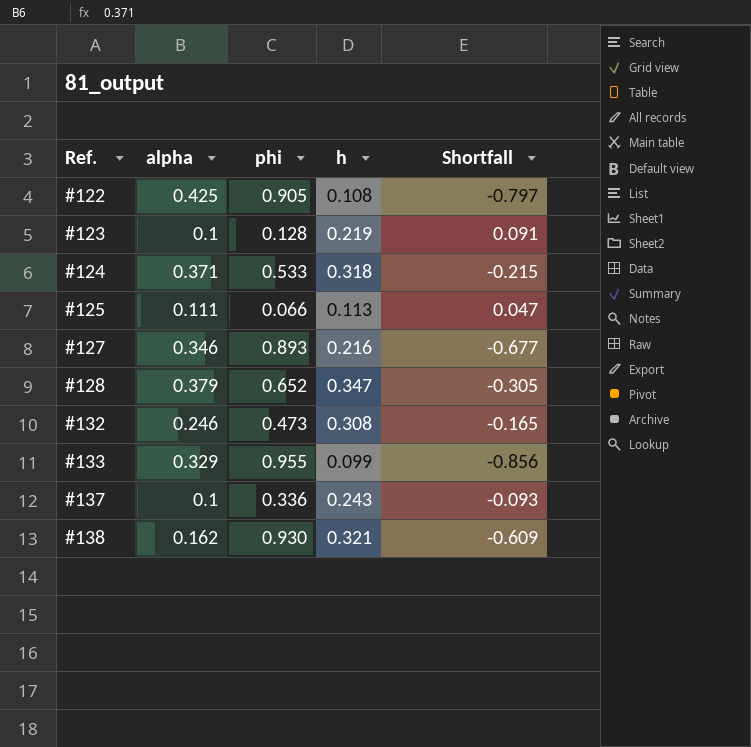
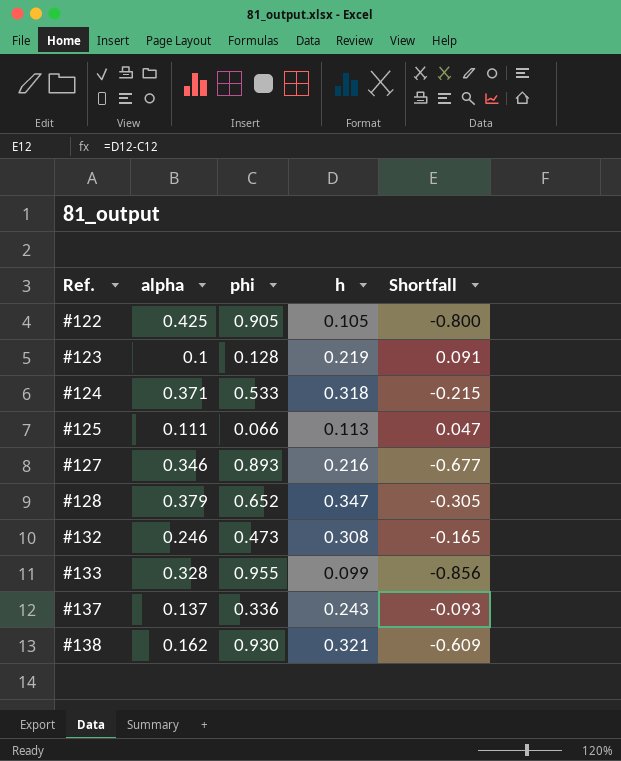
#122 | h: 0.108 -> 0.105
#122 | Shortfall: -0.797 -> -0.800
#133 | alpha: 0.329 -> 0.328
#137 | alpha: 0.1 -> 0.137

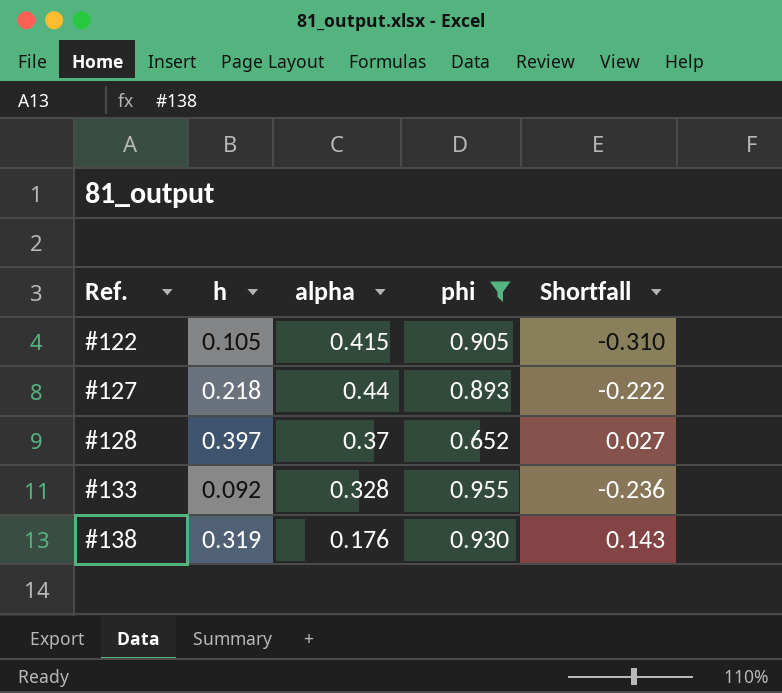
filter: none -> phi >= 0.652
column h | position: 4 -> 2
column Shortfall | formula: [h] - [phi] -> [h] - [alpha]
#122 | alpha: 0.425 -> 0.415
#127 | h: 0.216 -> 0.218
#127 | alpha: 0.346 -> 0.44
#128 | h: 0.347 -> 0.397
#128 | alpha: 0.379 -> 0.37
#133 | h: 0.099 -> 0.092
#138 | h: 0.321 -> 0.319
#138 | alpha: 0.162 -> 0.176

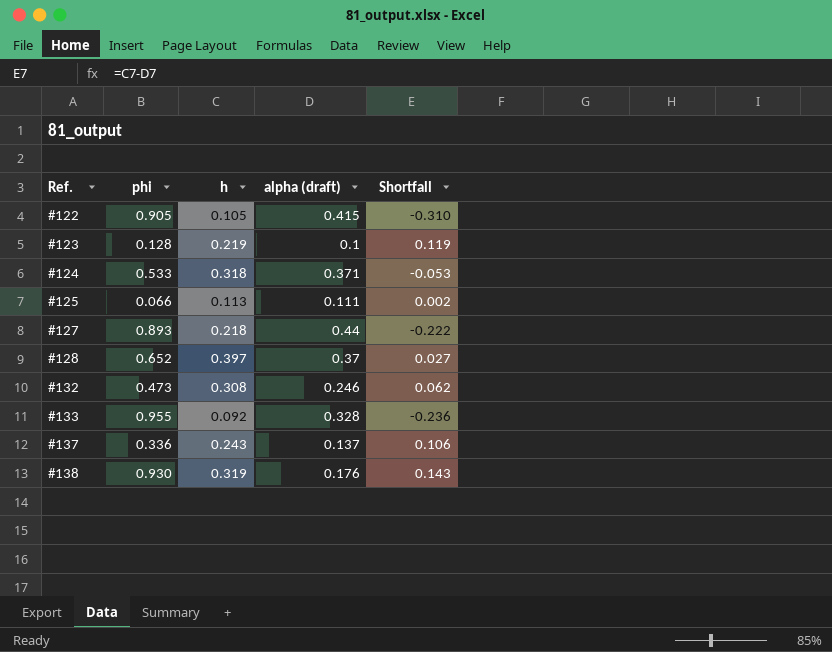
filter: phi >= 0.652 -> none
column phi | position: 4 -> 2
column name: alpha -> alpha (draft)

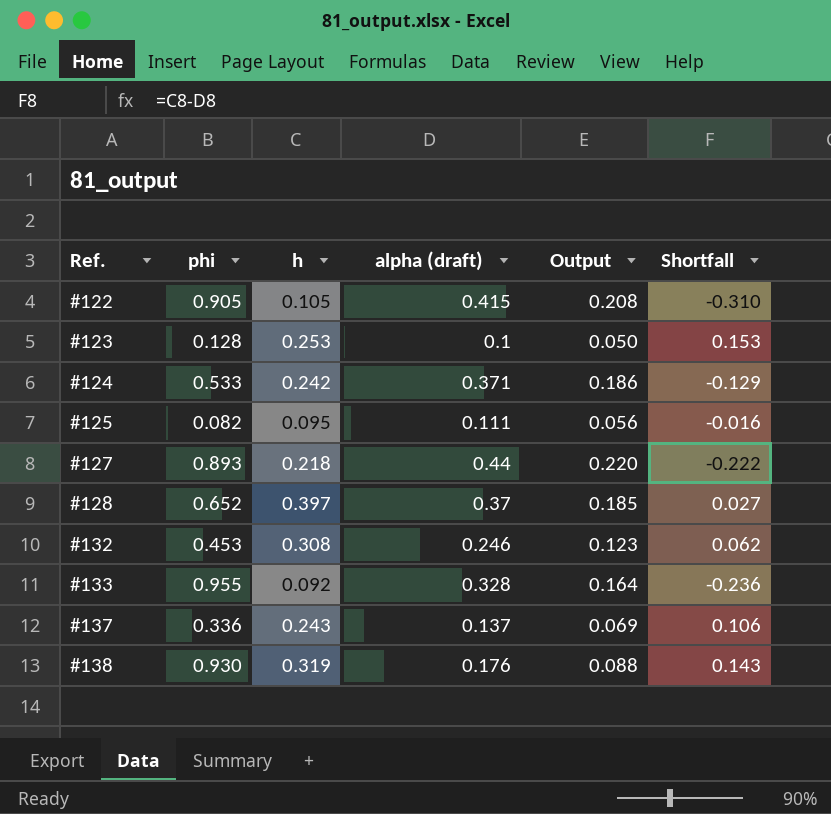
column Output | formula: none -> [alpha (draft)] * 0.5
#123 | h: 0.219 -> 0.253
#123 | Shortfall: 0.119 -> 0.153
#124 | h: 0.318 -> 0.242
#124 | Shortfall: -0.053 -> -0.129
#125 | phi: 0.066 -> 0.082
#125 | h: 0.113 -> 0.095
#125 | Shortfall: 0.002 -> -0.016
#132 | phi: 0.473 -> 0.453

